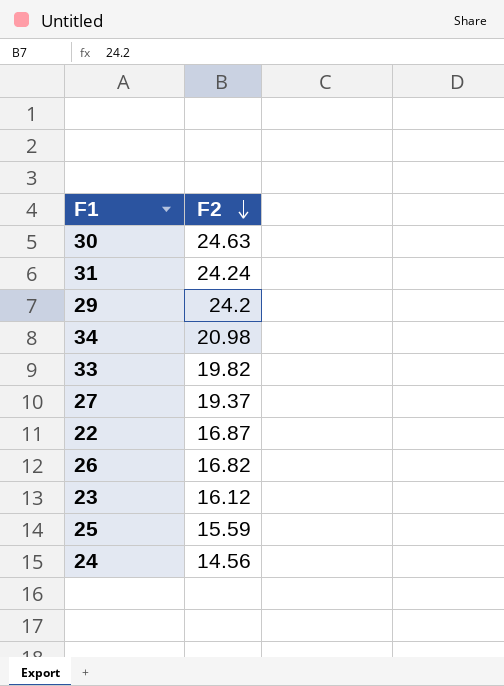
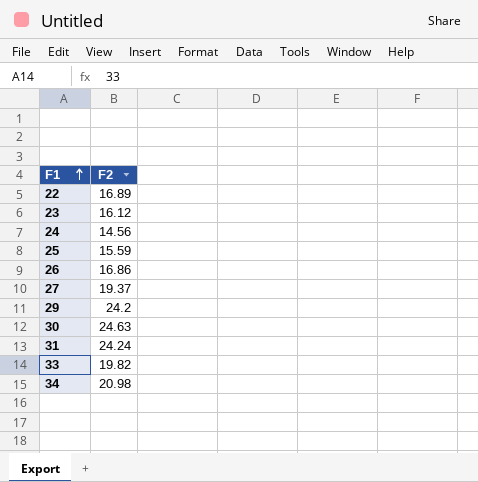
row order: F2 descending -> F1 ascending
22 | F2: 16.87 -> 16.89
26 | F2: 16.82 -> 16.86

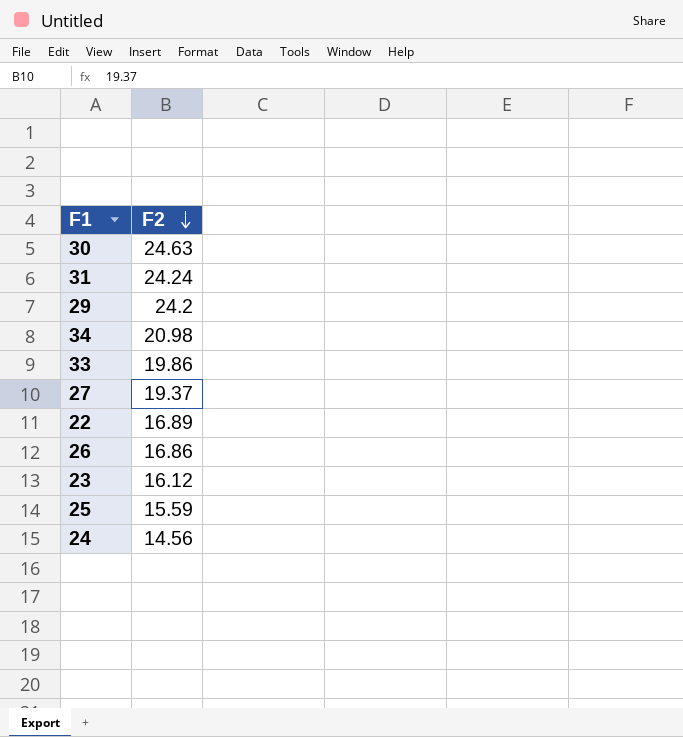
row order: F1 ascending -> F2 descending
33 | F2: 19.82 -> 19.86

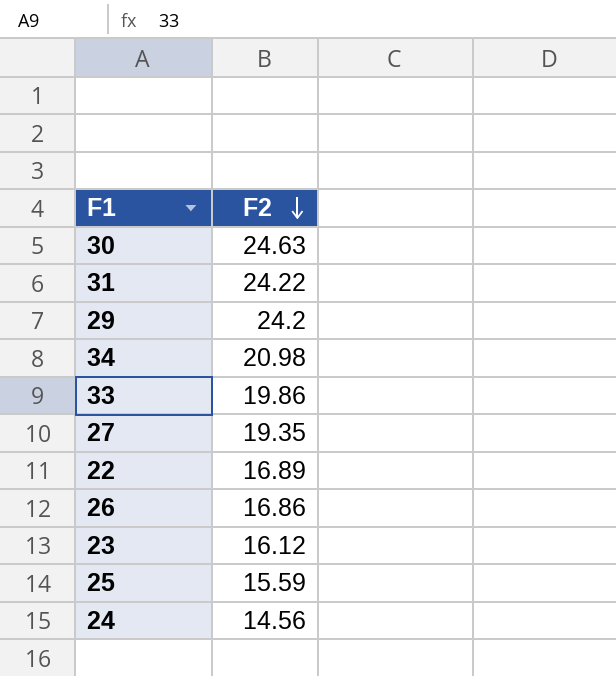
31 | F2: 24.24 -> 24.22
27 | F2: 19.37 -> 19.35

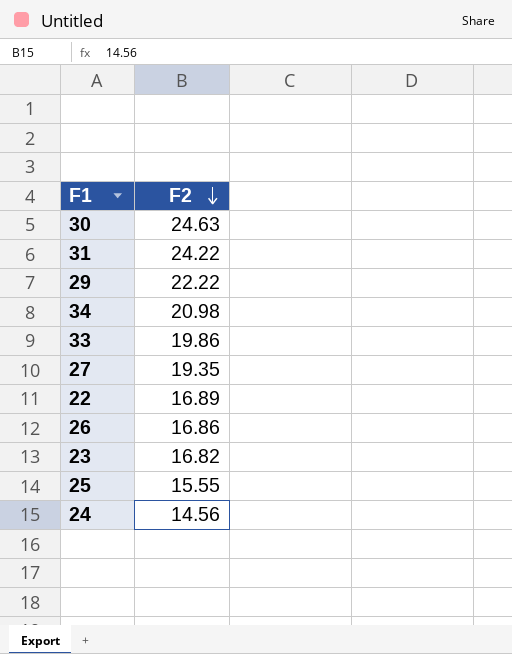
29 | F2: 24.2 -> 22.22
23 | F2: 16.12 -> 16.82
25 | F2: 15.59 -> 15.55

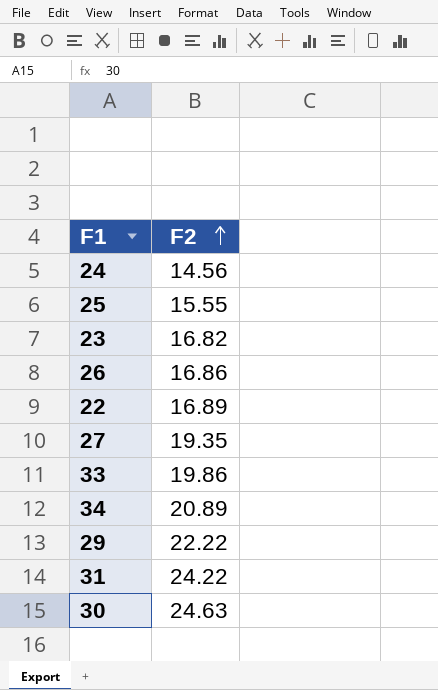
row order: F2 descending -> F2 ascending
34 | F2: 20.98 -> 20.89

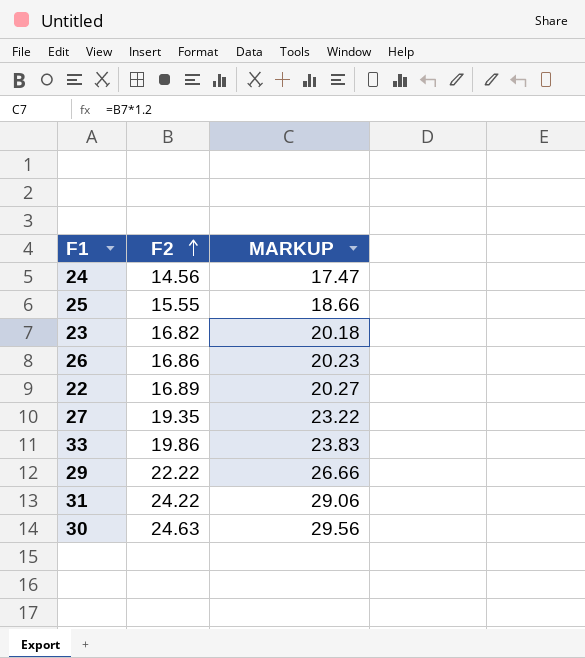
column MARKUP | formula: none -> [F2] * 1.2
row 34: 20.89 -> none

